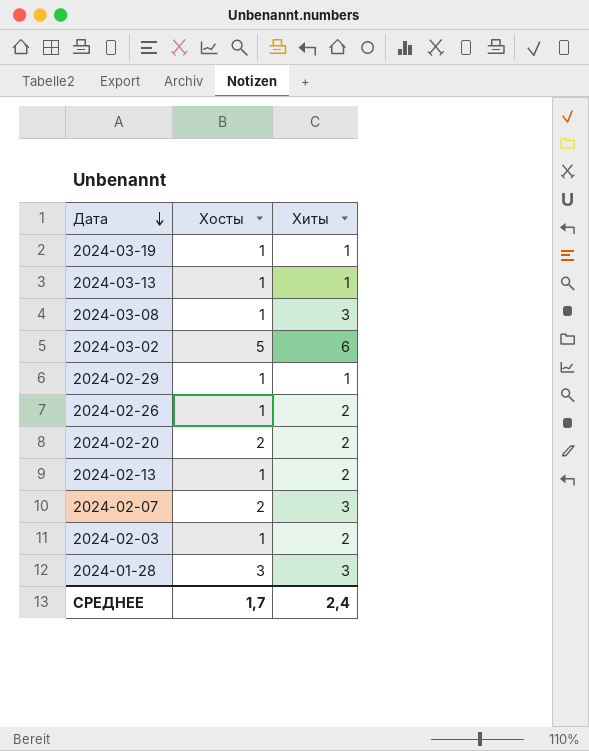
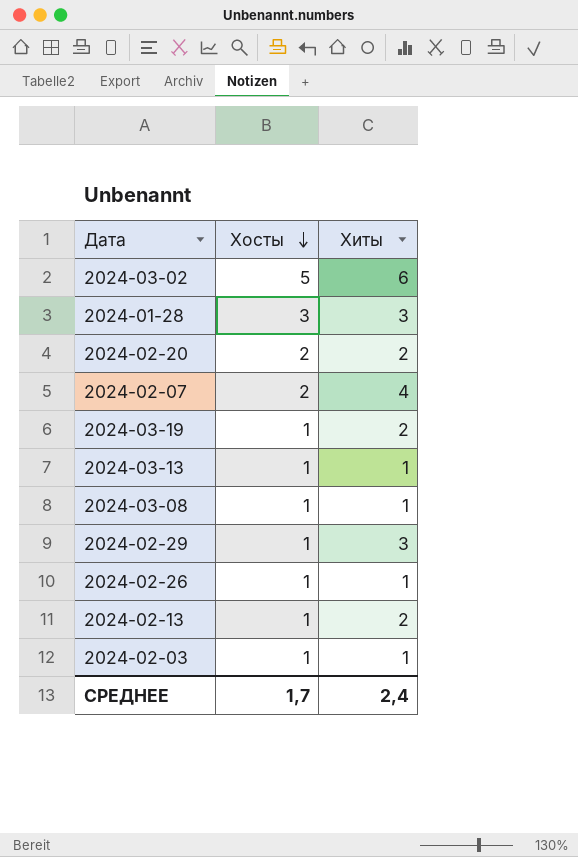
row order: Дата descending -> Хосты descending
2024-02-07 | Хиты: 3 -> 4
2024-03-19 | Хиты: 1 -> 2
2024-03-08 | Хиты: 3 -> 1
2024-02-29 | Хиты: 1 -> 3
2024-02-26 | Хиты: 2 -> 1
2024-02-03 | Хиты: 2 -> 1

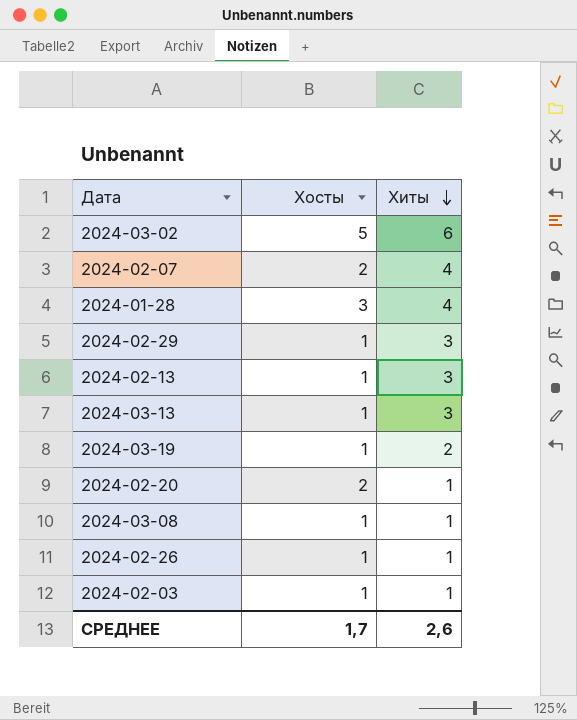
row order: Хосты descending -> Хиты descending
2024-01-28 | Хиты: 3 -> 4
2024-02-13 | Хиты: 2 -> 3
2024-03-13 | Хиты: 1 -> 3
2024-02-20 | Хиты: 2 -> 1
СРЕДНЕЕ | Хиты: 2,4 -> 2,6

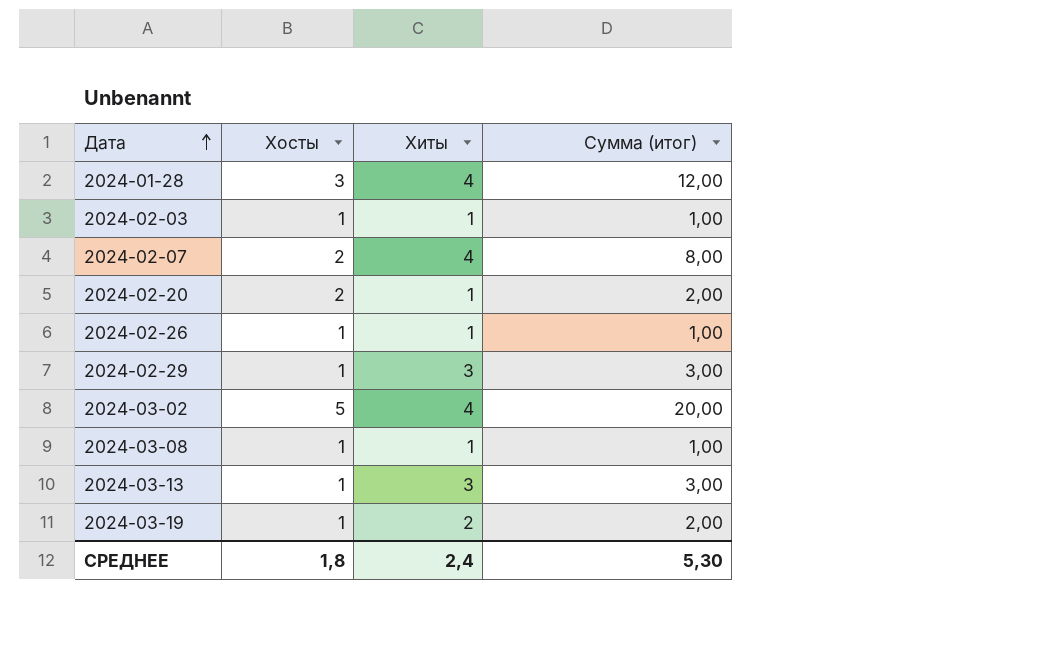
row order: Хиты descending -> Дата ascending
column Сумма (итог) | formula: none -> [Хосты] * [Хиты]
row 2024-02-13: 1 | 3 -> none
2024-03-02 | Хиты: 6 -> 4
СРЕДНЕЕ | Хосты: 1,7 -> 1,8
СРЕДНЕЕ | Хиты: 2,6 -> 2,4

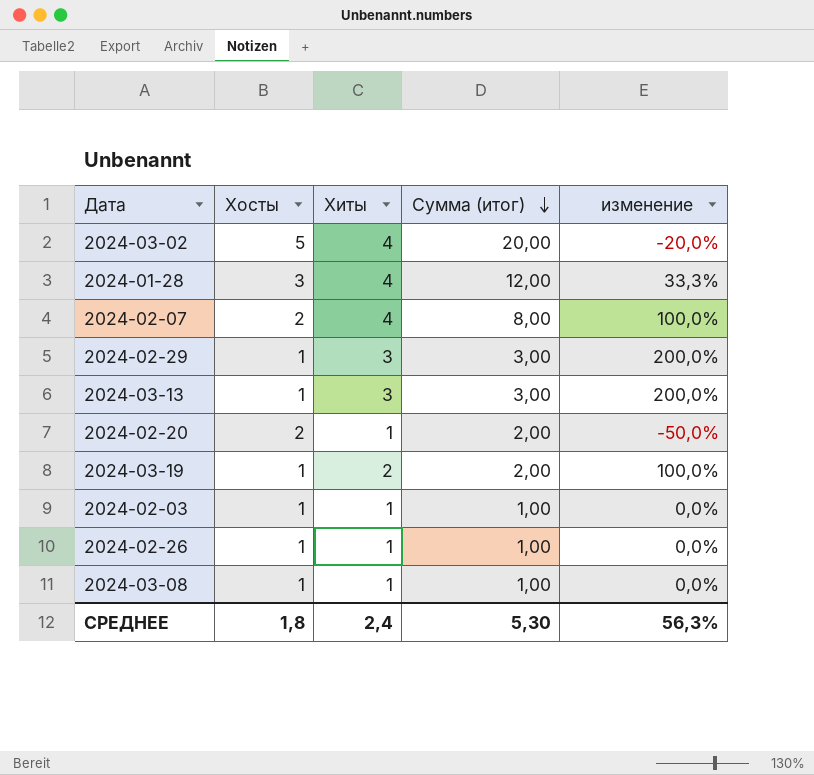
row order: Дата ascending -> Сумма (итог) descending
column изменение | formula: none -> ([Хиты] - [Хосты]) / [Хосты]

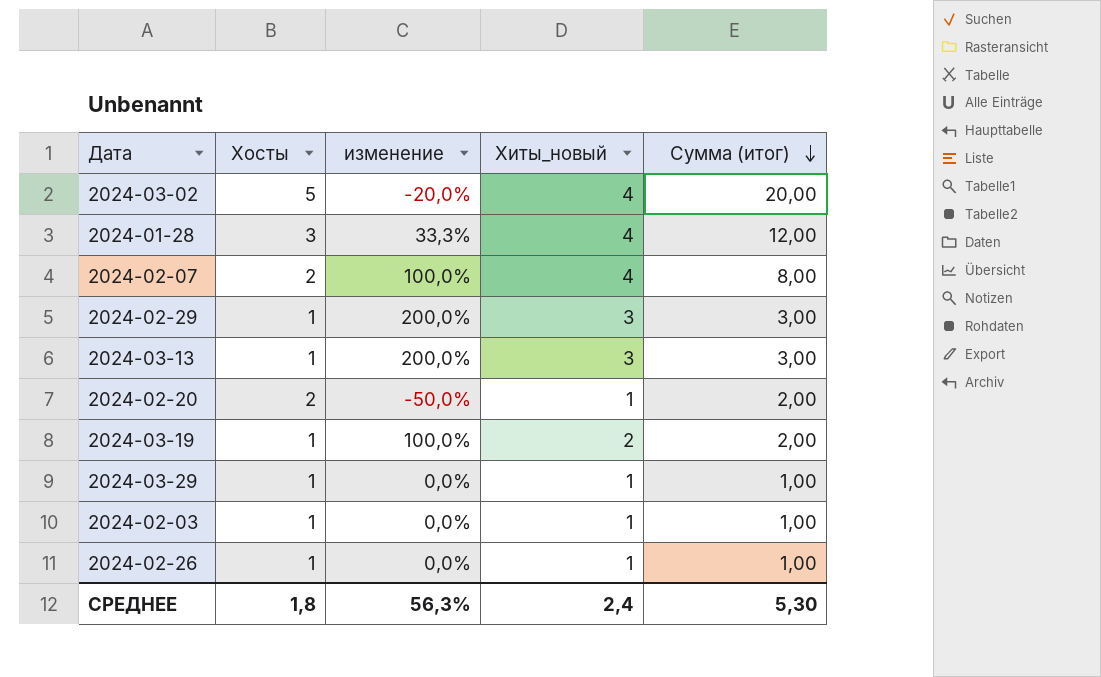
column изменение | position: 5 -> 3
column name: Хиты -> Хиты_новый
row 2024-03-08: 1 | 1 | 1,00 | 0,0% -> none
row 2024-03-29: none -> 1 | 0,0% | 1 | 1,00

